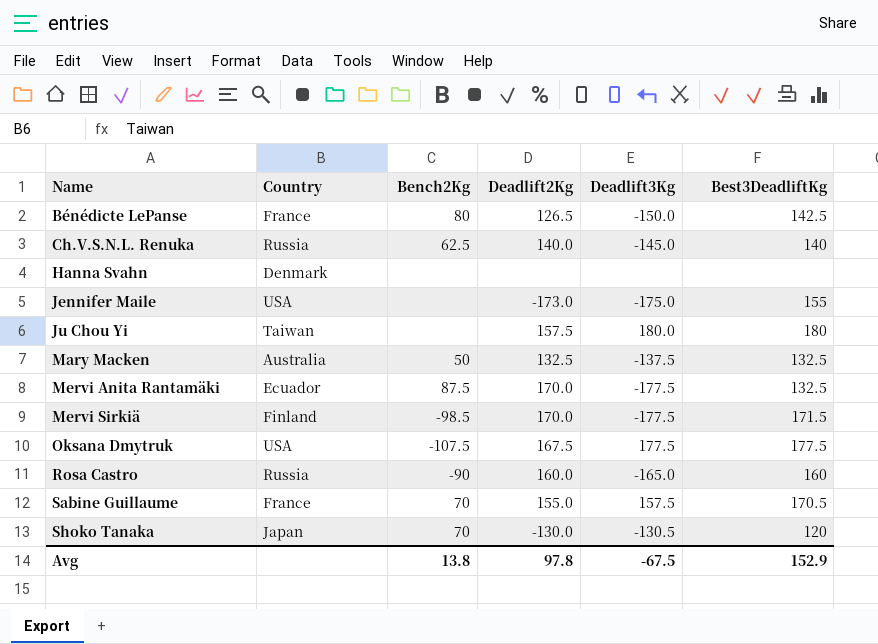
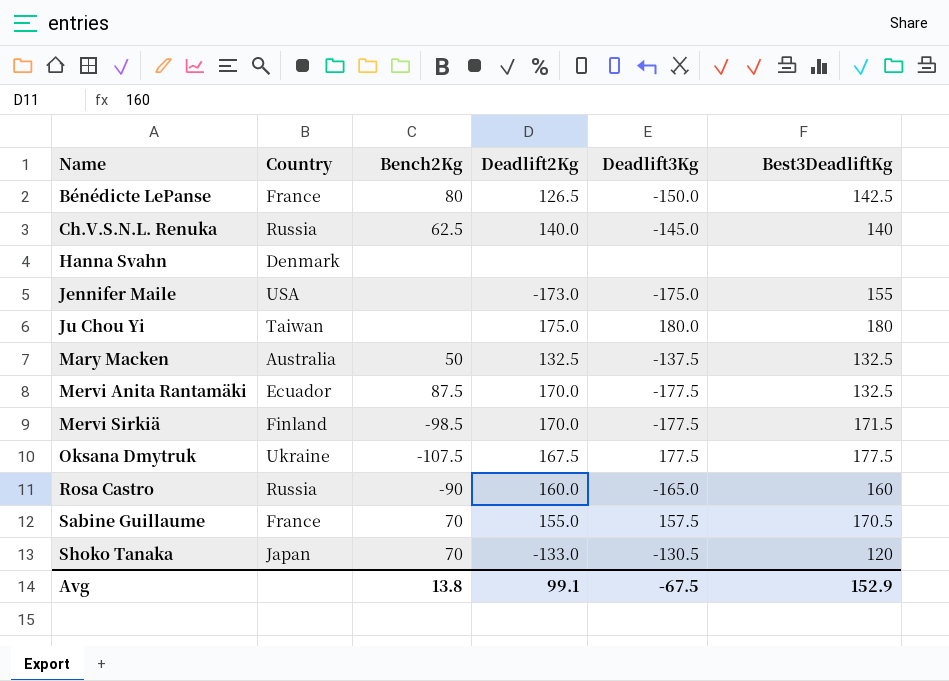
Ju Chou Yi | Deadlift2Kg: 157.5 -> 175.0
Oksana Dmytruk | Country: USA -> Ukraine
Shoko Tanaka | Deadlift2Kg: -130.0 -> -133.0
Avg | Deadlift2Kg: 97.8 -> 99.1

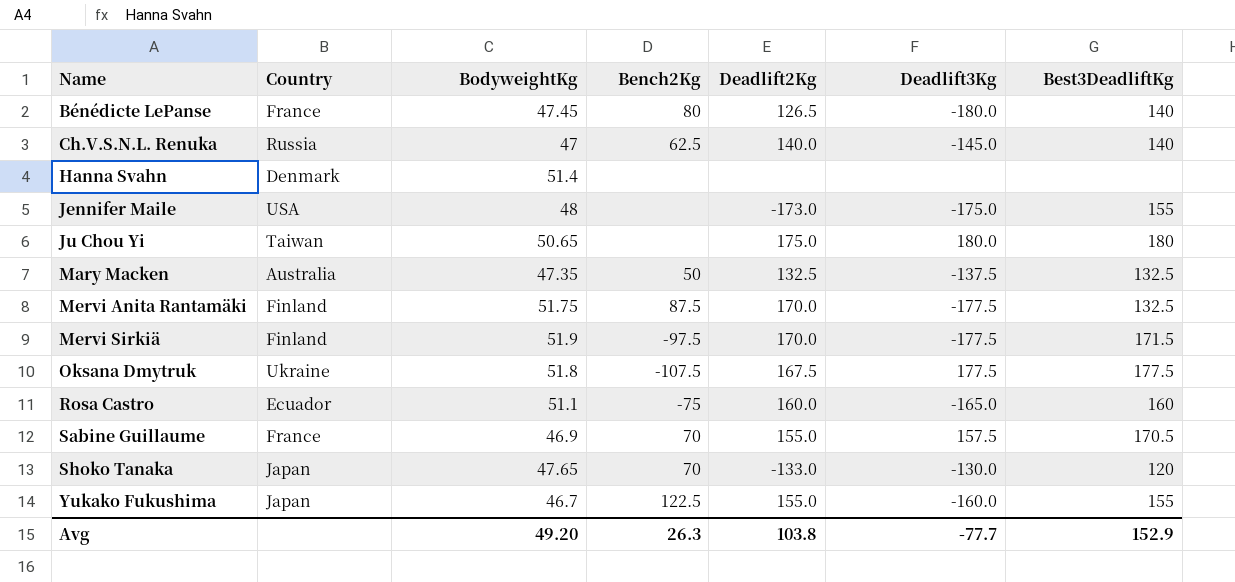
column BodyweightKg | position: none -> 3
Bénédicte LePanse | Deadlift3Kg: -150.0 -> -180.0
Bénédicte LePanse | Best3DeadliftKg: 142.5 -> 140
Mervi Anita Rantamäki | Country: Ecuador -> Finland
Mervi Sirkiä | Bench2Kg: -98.5 -> -97.5
Rosa Castro | Country: Russia -> Ecuador
Rosa Castro | Bench2Kg: -90 -> -75
Shoko Tanaka | Deadlift3Kg: -130.5 -> -130.0
row Yukako Fukushima: none -> Japan | 46.7 | 122.5 | 155.0 | -160.0 | 155
Avg | Bench2Kg: 13.8 -> 26.3
Avg | Deadlift2Kg: 99.1 -> 103.8
Avg | Deadlift3Kg: -67.5 -> -77.7

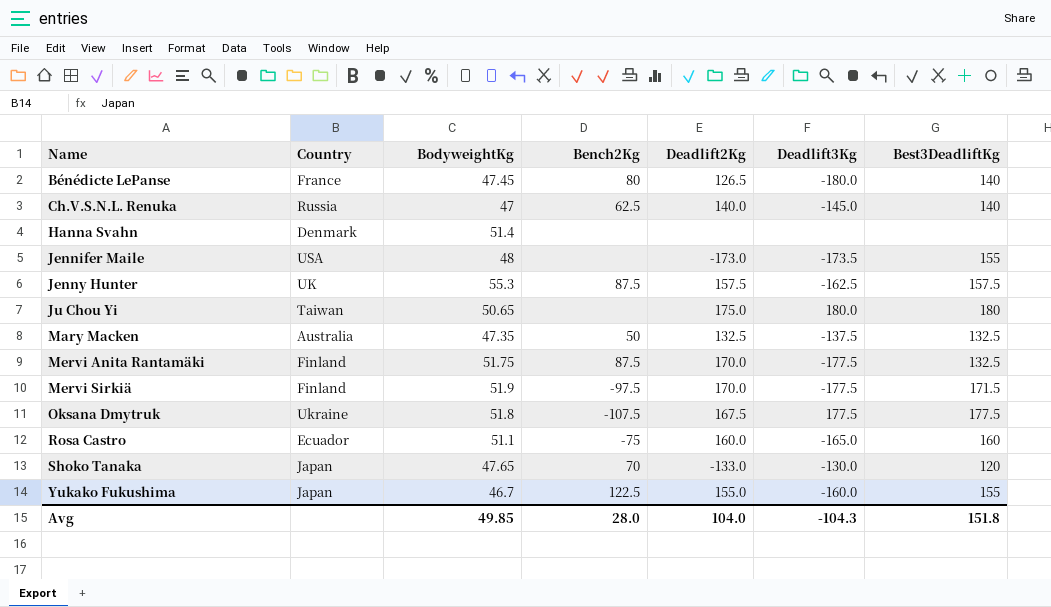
row Sabine Guillaume: France | 46.9 | 70 | 155.0 | 157.5 | 170.5 -> none
Jennifer Maile | Deadlift3Kg: -175.0 -> -173.5
row Jenny Hunter: none -> UK | 55.3 | 87.5 | 157.5 | -162.5 | 157.5
Avg | BodyweightKg: 49.20 -> 49.85
Avg | Bench2Kg: 26.3 -> 28.0
Avg | Deadlift2Kg: 103.8 -> 104.0
Avg | Deadlift3Kg: -77.7 -> -104.3
Avg | Best3DeadliftKg: 152.9 -> 151.8

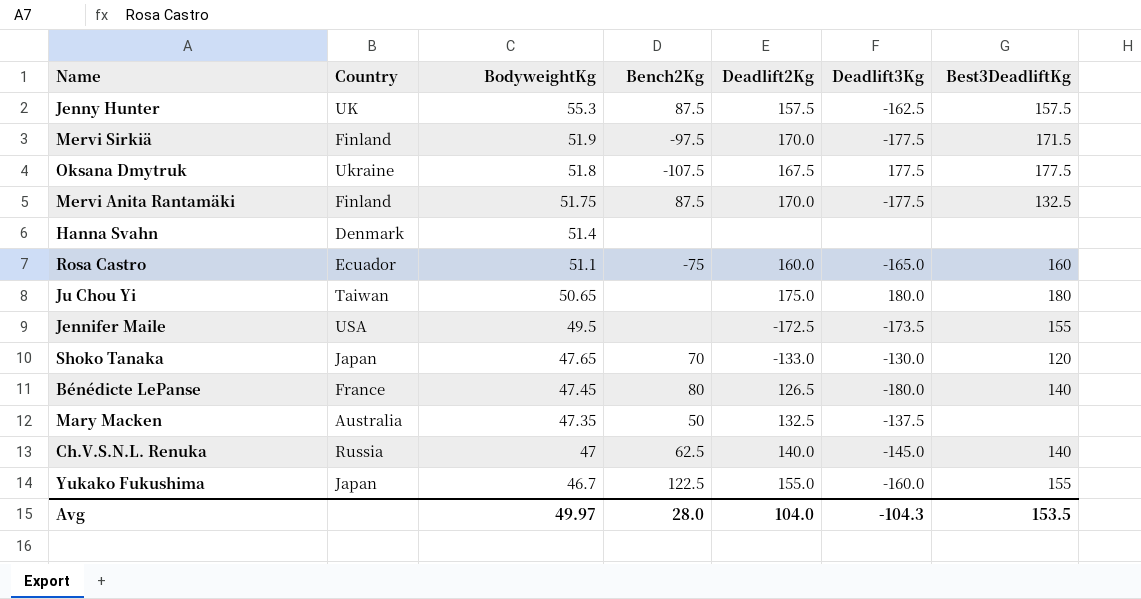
row order: Name ascending -> BodyweightKg descending
Jennifer Maile | BodyweightKg: 48 -> 49.5
Jennifer Maile | Deadlift2Kg: -173.0 -> -172.5
Mary Macken | Best3DeadliftKg: 132.5 -> none
Avg | BodyweightKg: 49.85 -> 49.97
Avg | Best3DeadliftKg: 151.8 -> 153.5

